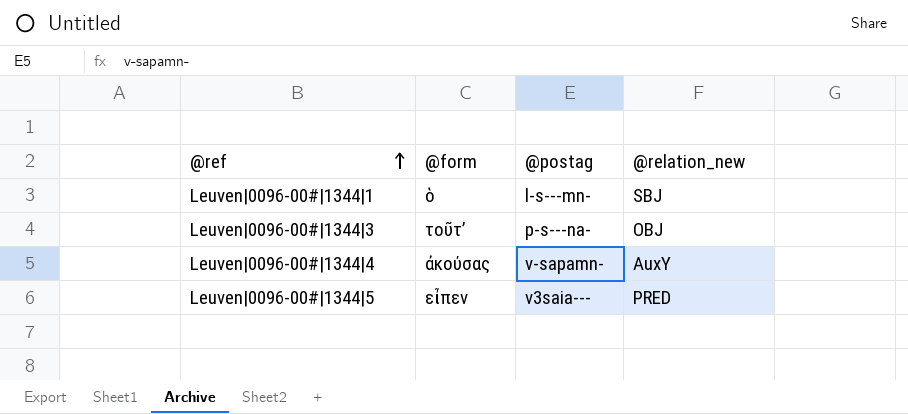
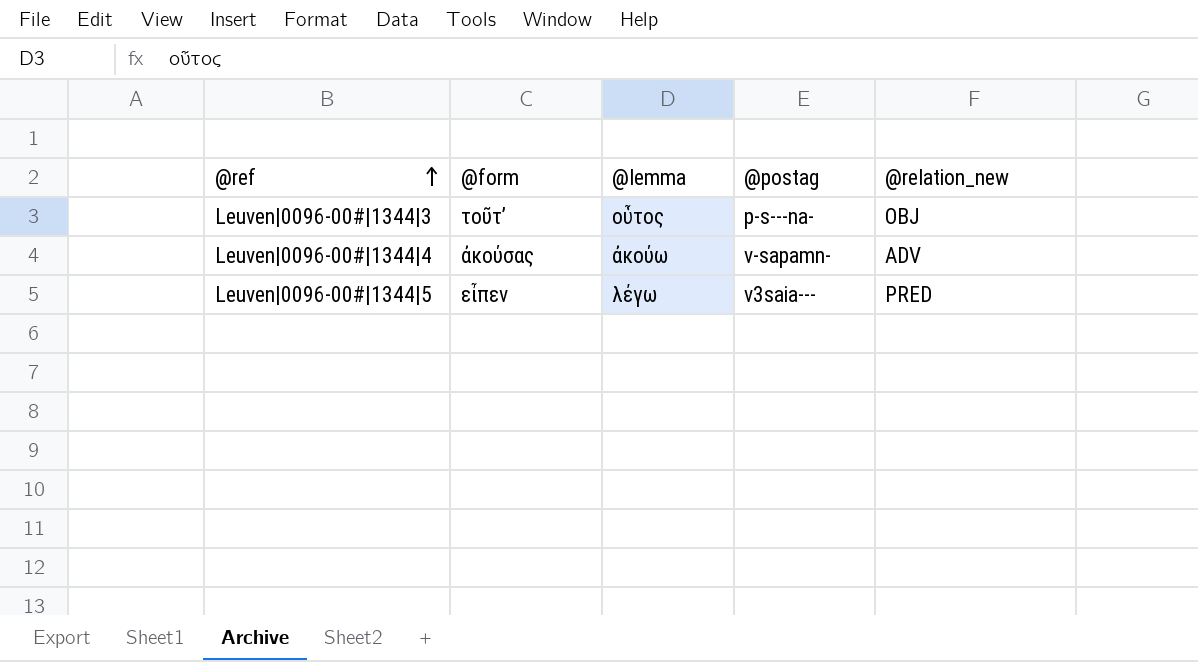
column @lemma | position: none -> 3
row Leuven|0096-00#|1344|1: ὁ | l-s---mn- | SBJ -> none
Leuven|0096-00#|1344|4 | @relation_new: AuxY -> ADV

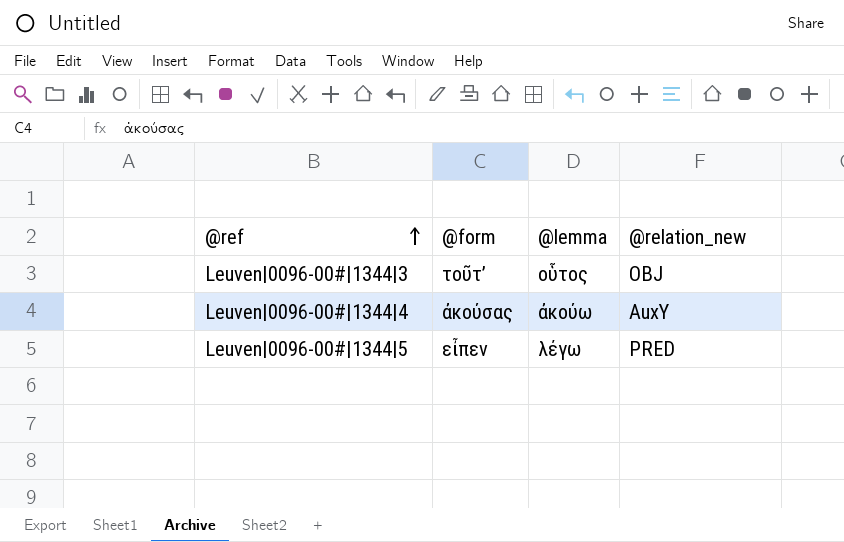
column @postag | position: 4 -> none
Leuven|0096-00#|1344|4 | @relation_new: ADV -> AuxY

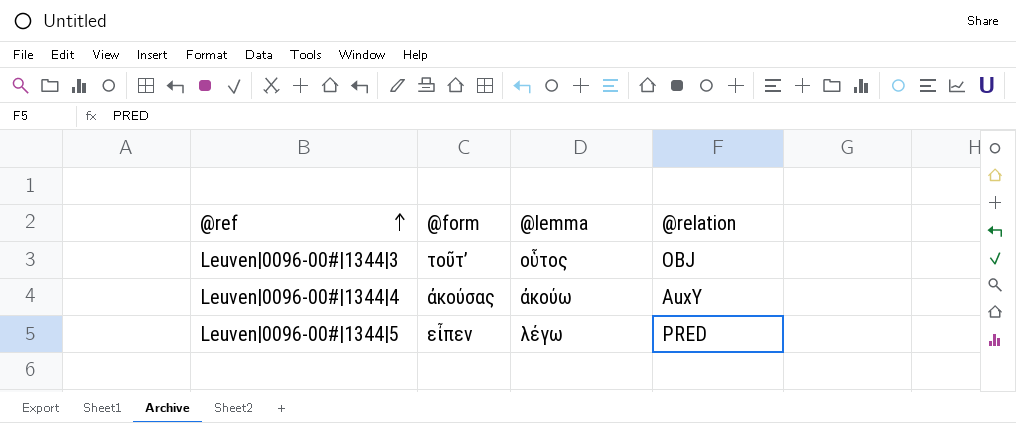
column name: @relation_new -> @relation

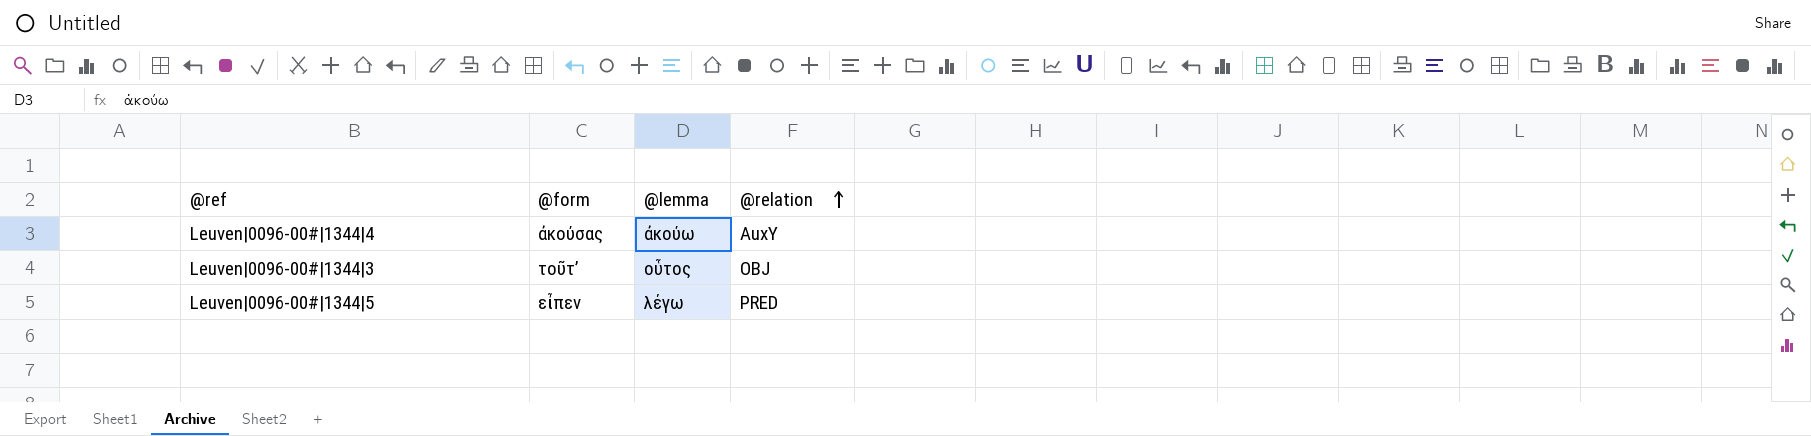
row order: @ref ascending -> @relation ascending

